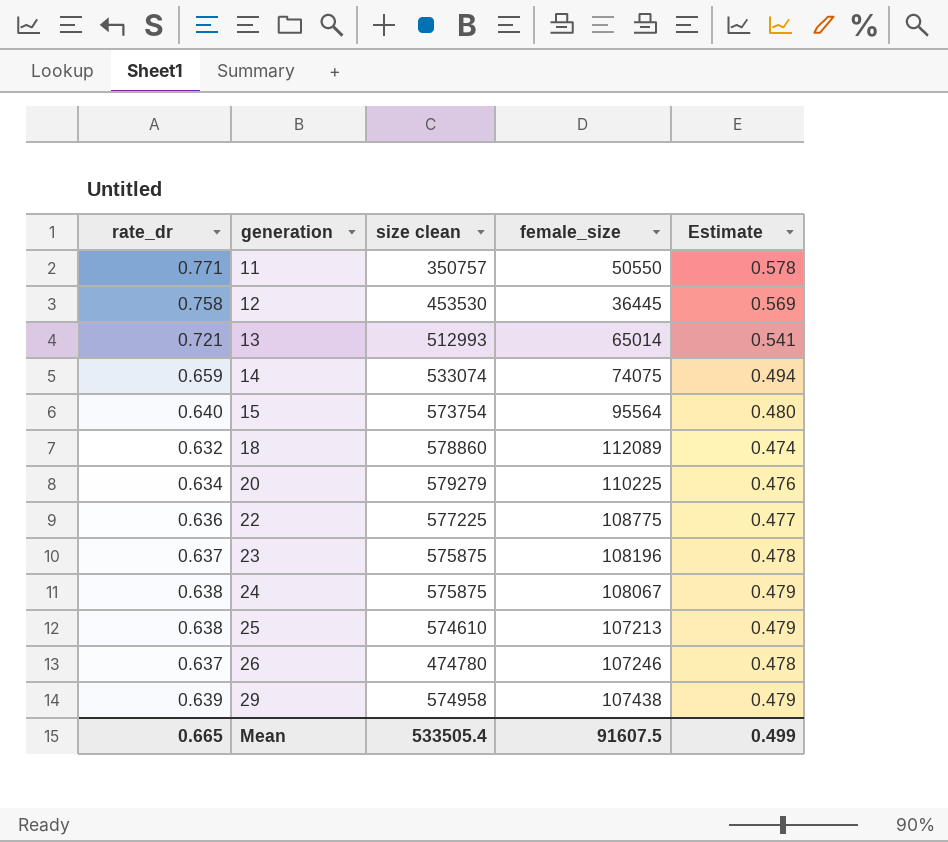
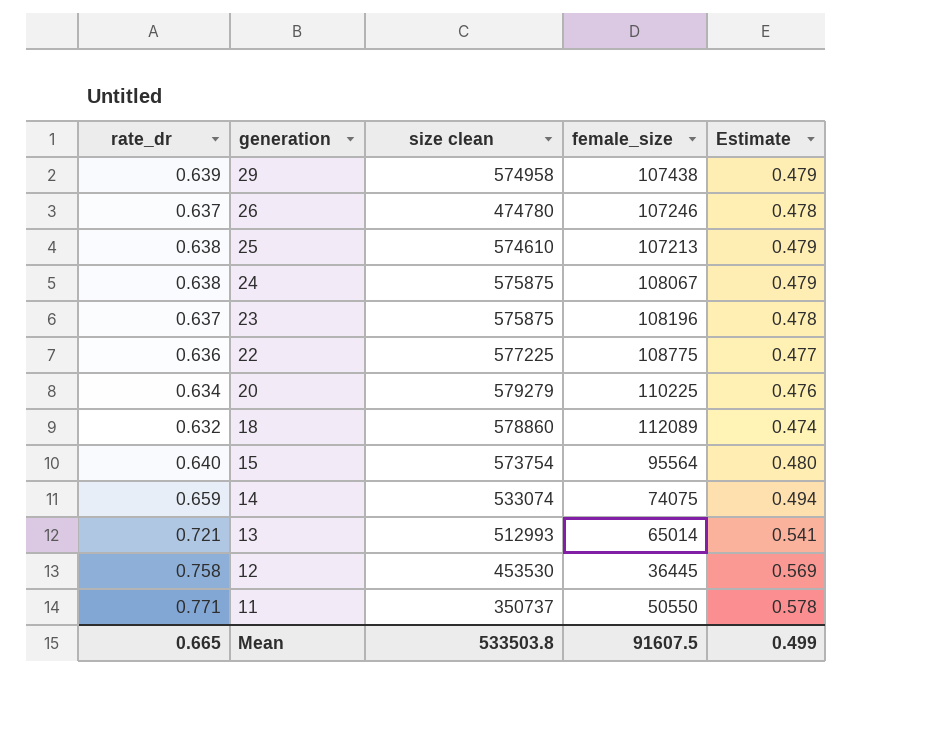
row order: generation ascending -> generation descending
11 | size clean: 350757 -> 350737
Mean | size clean: 533505.4 -> 533503.8

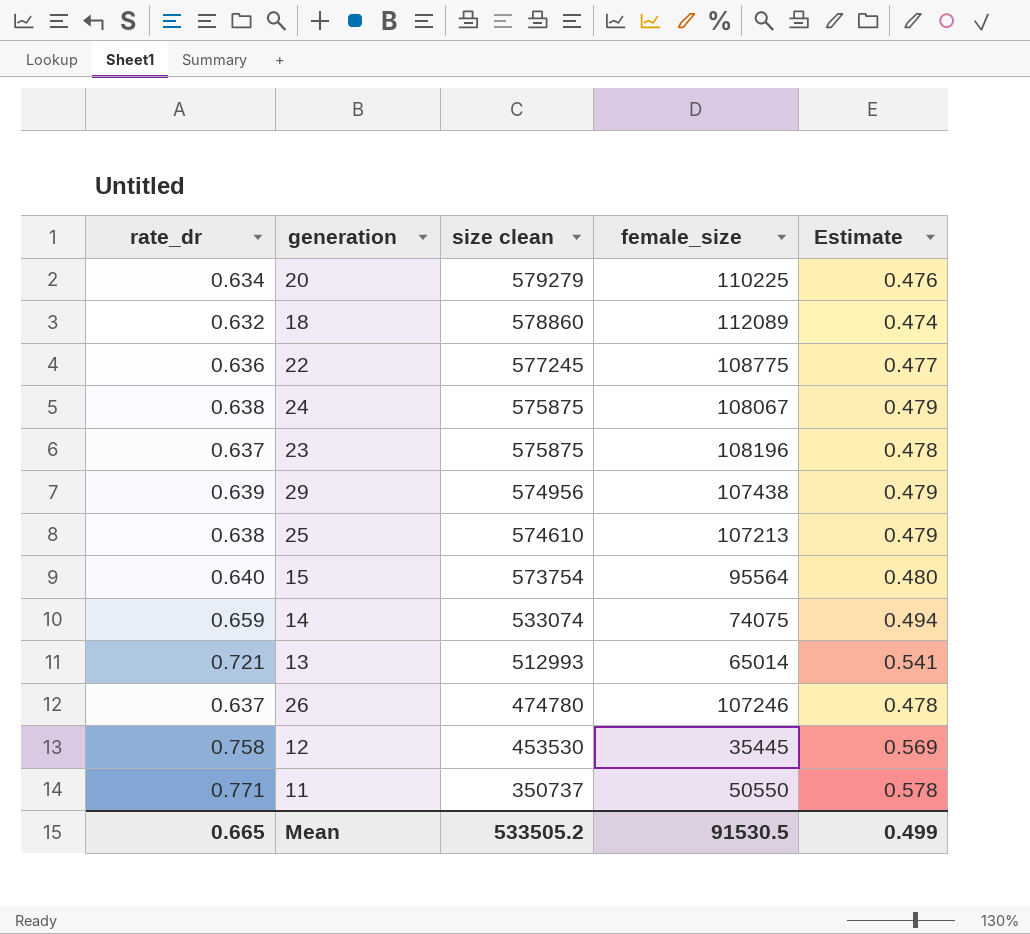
row order: generation descending -> size clean descending
22 | size clean: 577225 -> 577245
29 | size clean: 574958 -> 574956
12 | female_size: 36445 -> 35445
Mean | size clean: 533503.8 -> 533505.2
Mean | female_size: 91607.5 -> 91530.5

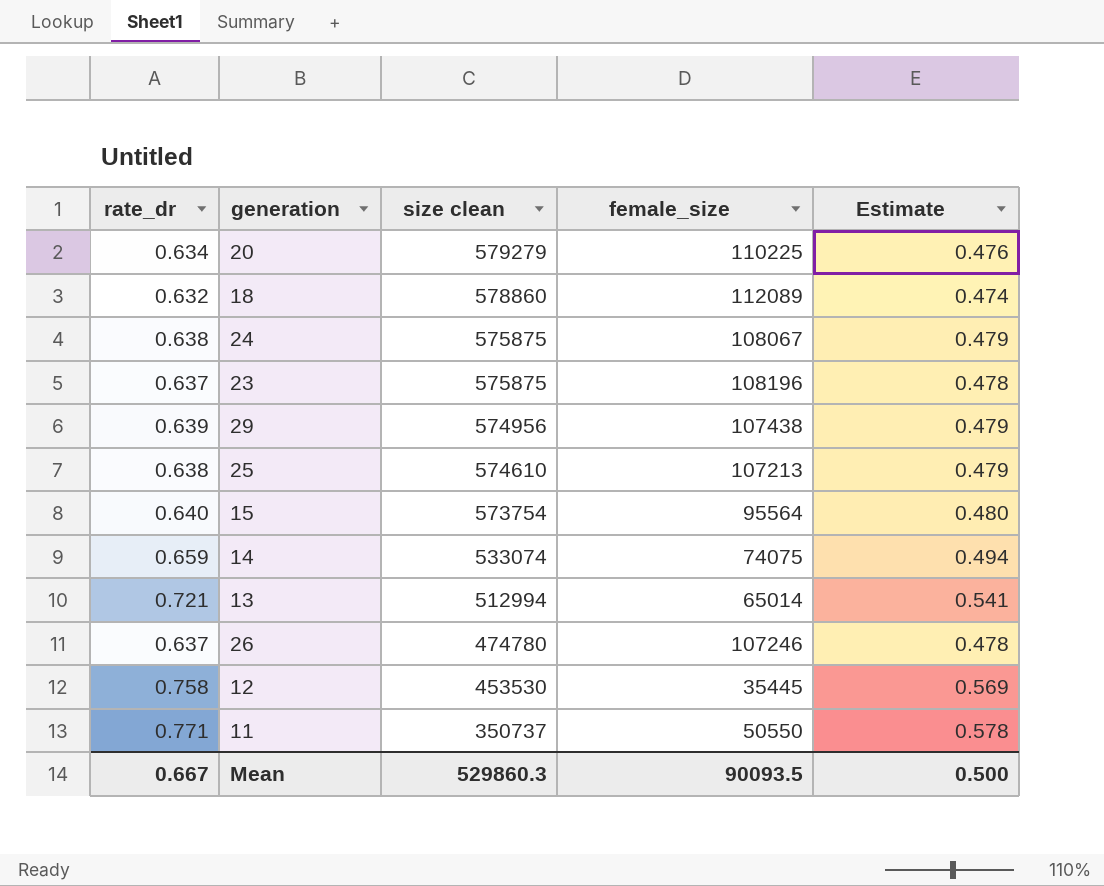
row 22: 0.636 | 577245 | 108775 | 0.477 -> none
13 | size clean: 512993 -> 512994
Mean | rate_dr: 0.665 -> 0.667
Mean | size clean: 533505.2 -> 529860.3
Mean | female_size: 91530.5 -> 90093.5
Mean | Estimate: 0.499 -> 0.500

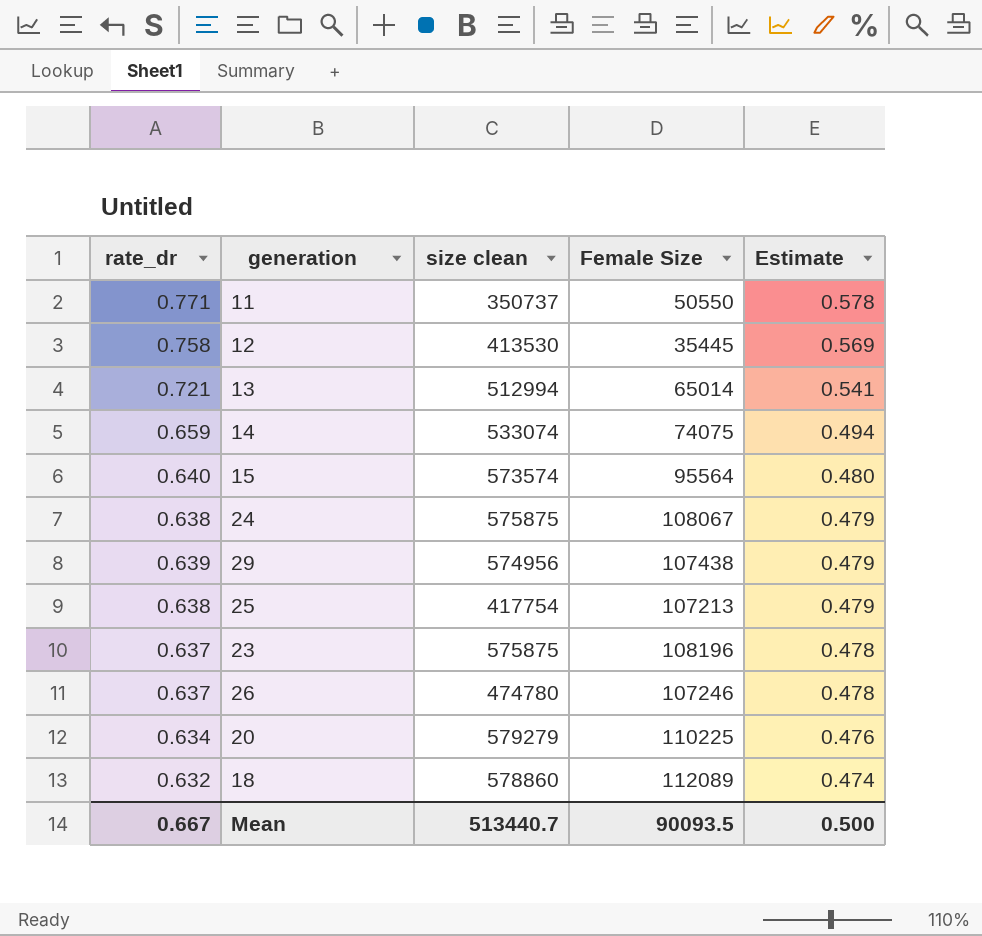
row order: size clean descending -> Estimate descending
column name: female_size -> Female Size
12 | size clean: 453530 -> 413530
15 | size clean: 573754 -> 573574
25 | size clean: 574610 -> 417754
Mean | size clean: 529860.3 -> 513440.7

